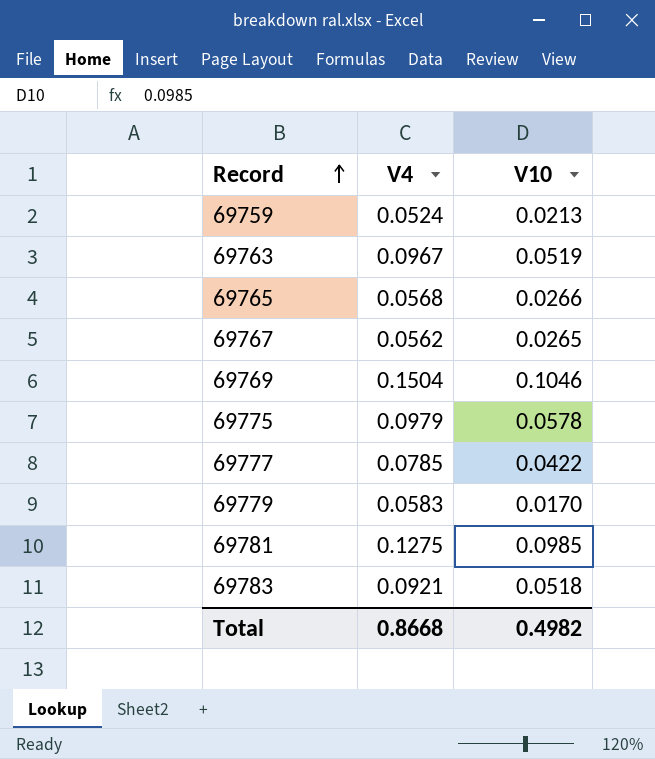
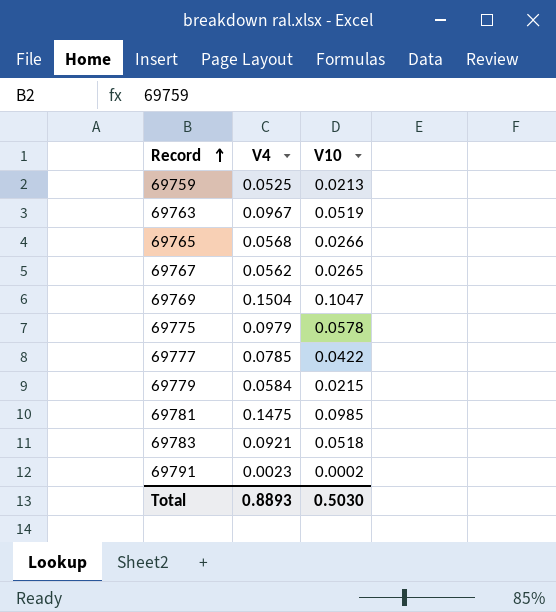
69759 | V4: 0.0524 -> 0.0525
69769 | V10: 0.1046 -> 0.1047
69779 | V4: 0.0583 -> 0.0584
69779 | V10: 0.0170 -> 0.0215
69781 | V4: 0.1275 -> 0.1475
row 69791: none -> 0.0023 | 0.0002
Total | V4: 0.8668 -> 0.8893
Total | V10: 0.4982 -> 0.5030

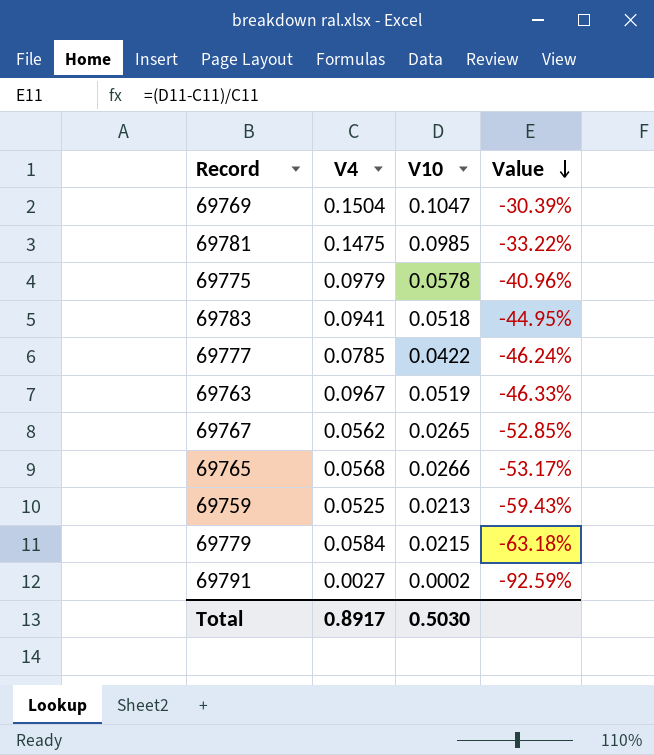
row order: Record ascending -> Value descending
column Value | formula: none -> ([V10] - [V4]) / [V4]
69783 | V4: 0.0921 -> 0.0941
69791 | V4: 0.0023 -> 0.0027
Total | V4: 0.8893 -> 0.8917

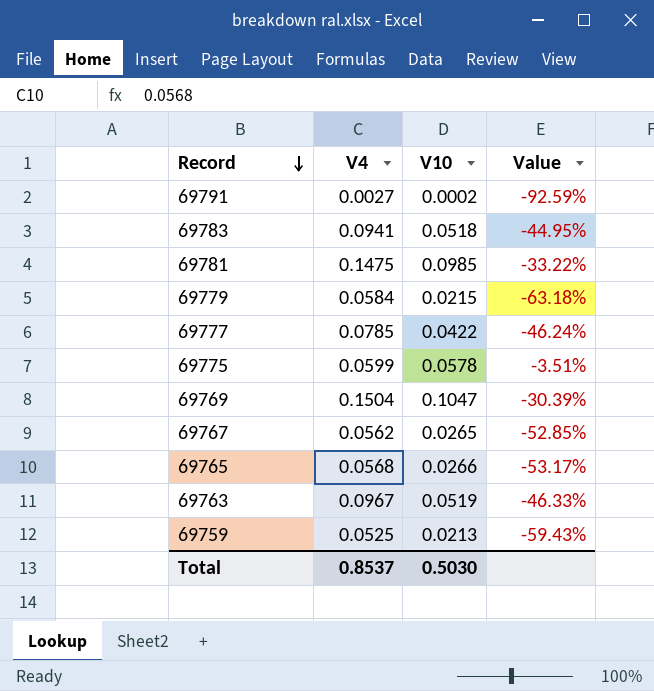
row order: Value descending -> Record descending
69775 | V4: 0.0979 -> 0.0599
69775 | Value: -40.96% -> -3.51%
Total | V4: 0.8917 -> 0.8537

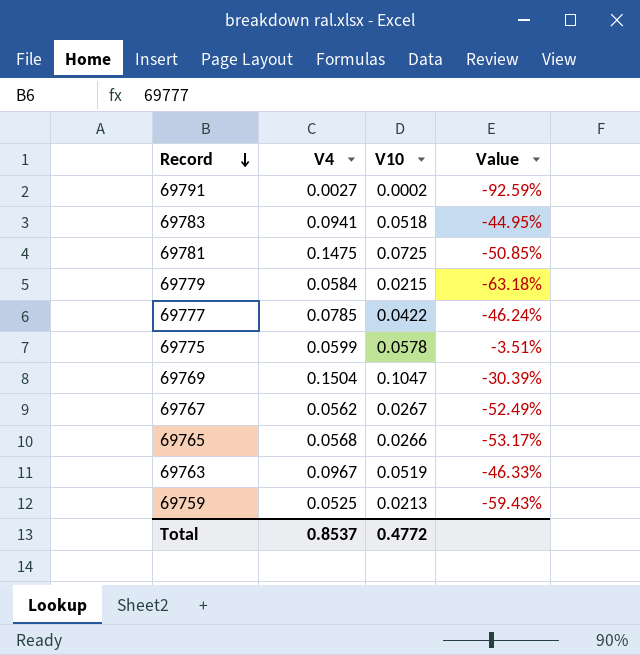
69781 | V10: 0.0985 -> 0.0725
69781 | Value: -33.22% -> -50.85%
69767 | V10: 0.0265 -> 0.0267
69767 | Value: -52.85% -> -52.49%
Total | V10: 0.5030 -> 0.4772

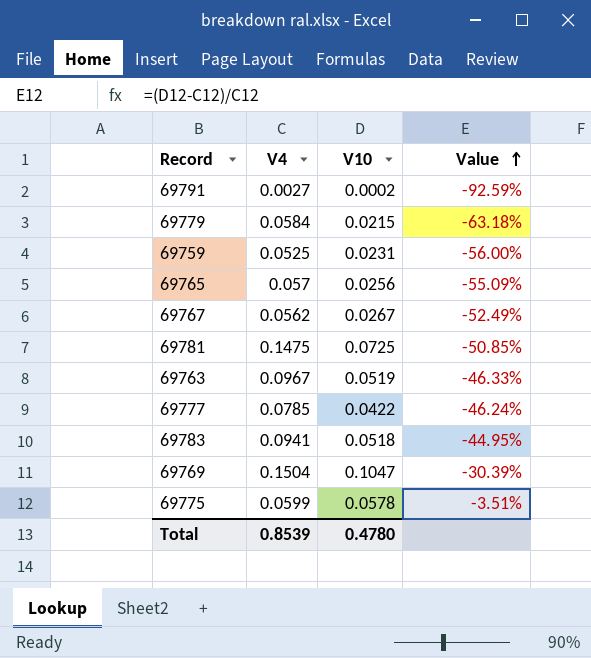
row order: Record descending -> Value ascending
69759 | V10: 0.0213 -> 0.0231
69759 | Value: -59.43% -> -56.00%
69765 | V4: 0.0568 -> 0.057
69765 | V10: 0.0266 -> 0.0256
69765 | Value: -53.17% -> -55.09%
Total | V4: 0.8537 -> 0.8539
Total | V10: 0.4772 -> 0.4780

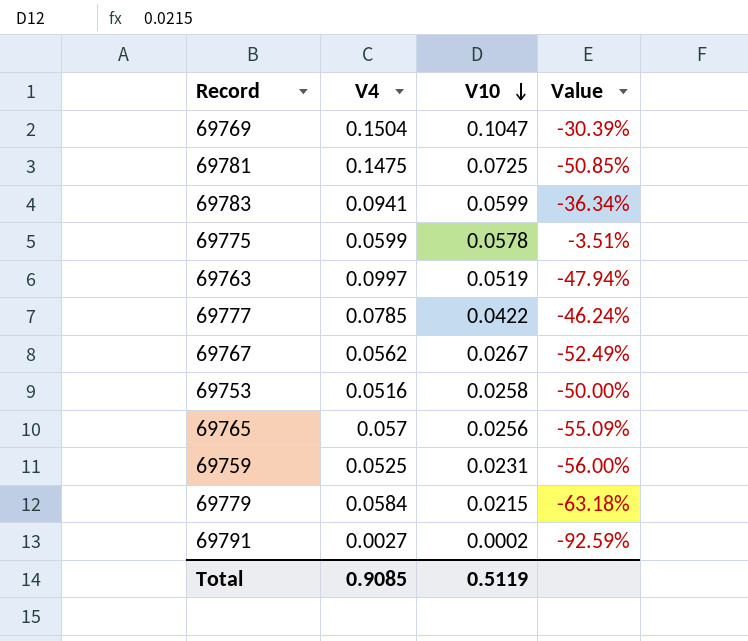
row order: Value ascending -> V10 descending
69783 | V10: 0.0518 -> 0.0599
69783 | Value: -44.95% -> -36.34%
69763 | V4: 0.0967 -> 0.0997
69763 | Value: -46.33% -> -47.94%
row 69753: none -> 0.0516 | 0.0258 | -50.00%
Total | V4: 0.8539 -> 0.9085
Total | V10: 0.4780 -> 0.5119

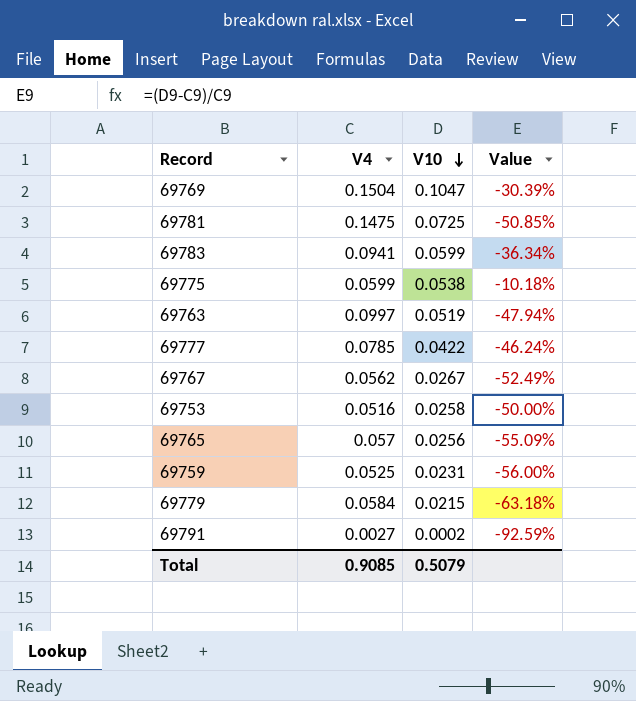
69775 | V10: 0.0578 -> 0.0538
69775 | Value: -3.51% -> -10.18%
Total | V10: 0.5119 -> 0.5079

